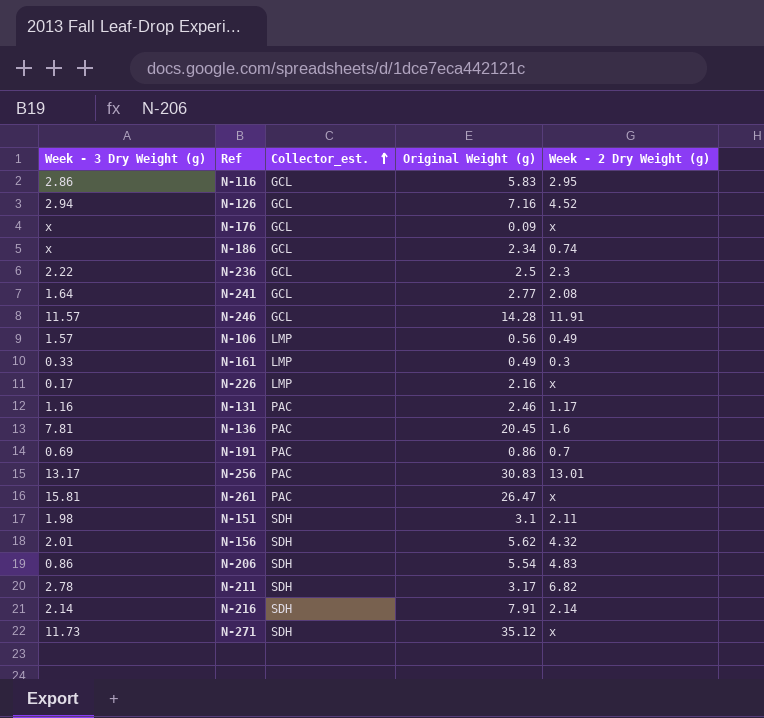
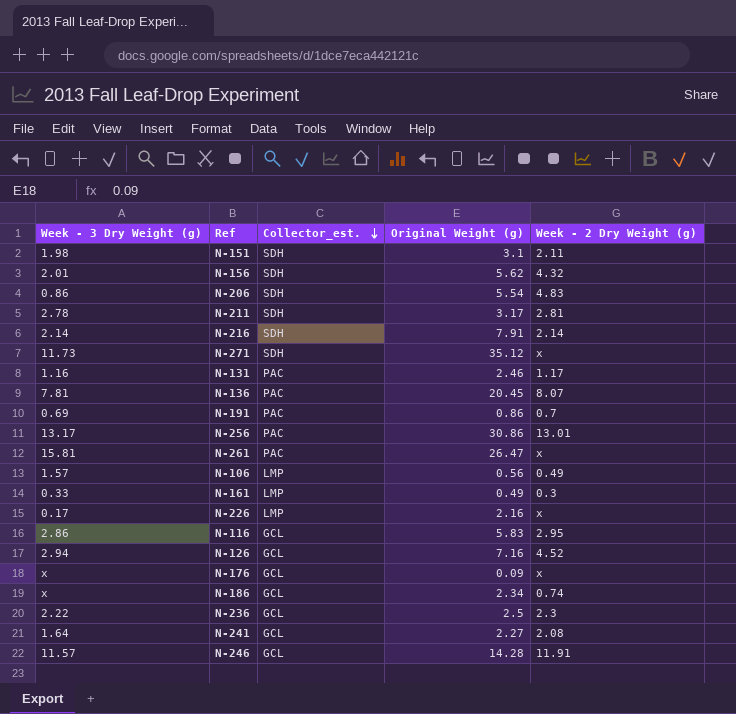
row order: Collector_est. ascending -> Collector_est. descending
N-211 | Week - 2 Dry Weight (g): 6.82 -> 2.81
N-136 | Week - 2 Dry Weight (g): 1.6 -> 8.07
N-256 | Original Weight (g): 30.83 -> 30.86
N-241 | Original Weight (g): 2.77 -> 2.27

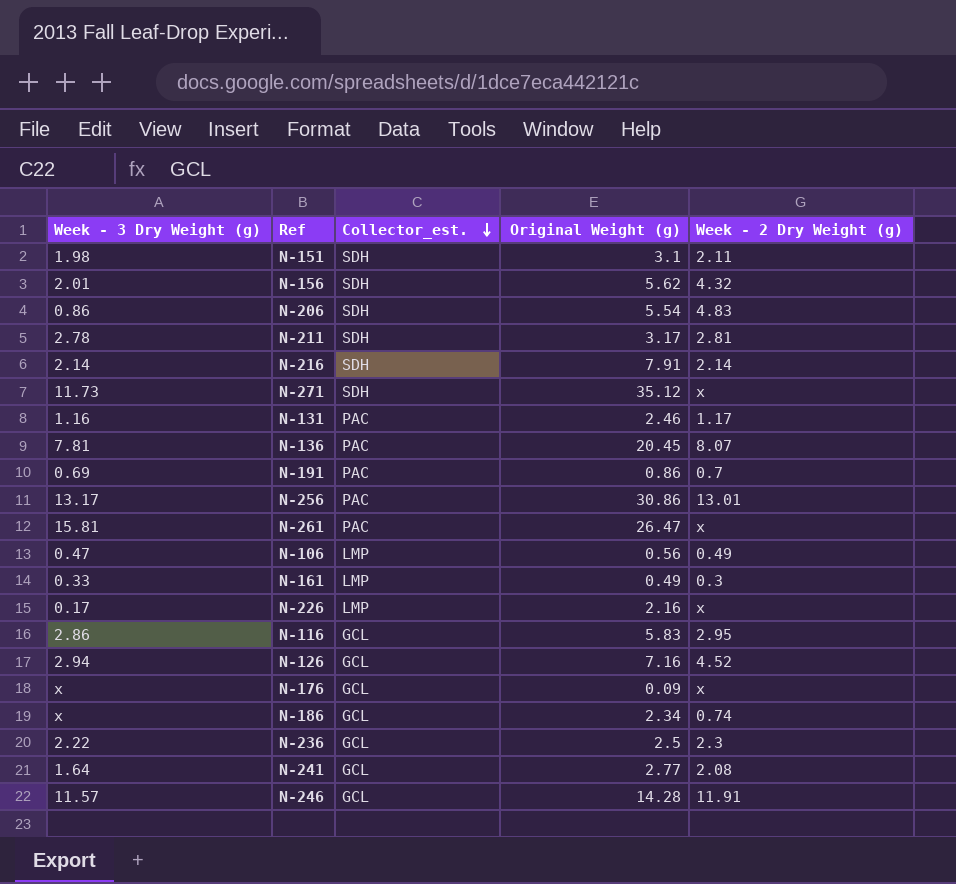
N-106 | Week - 3 Dry Weight (g): 1.57 -> 0.47
N-241 | Original Weight (g): 2.27 -> 2.77

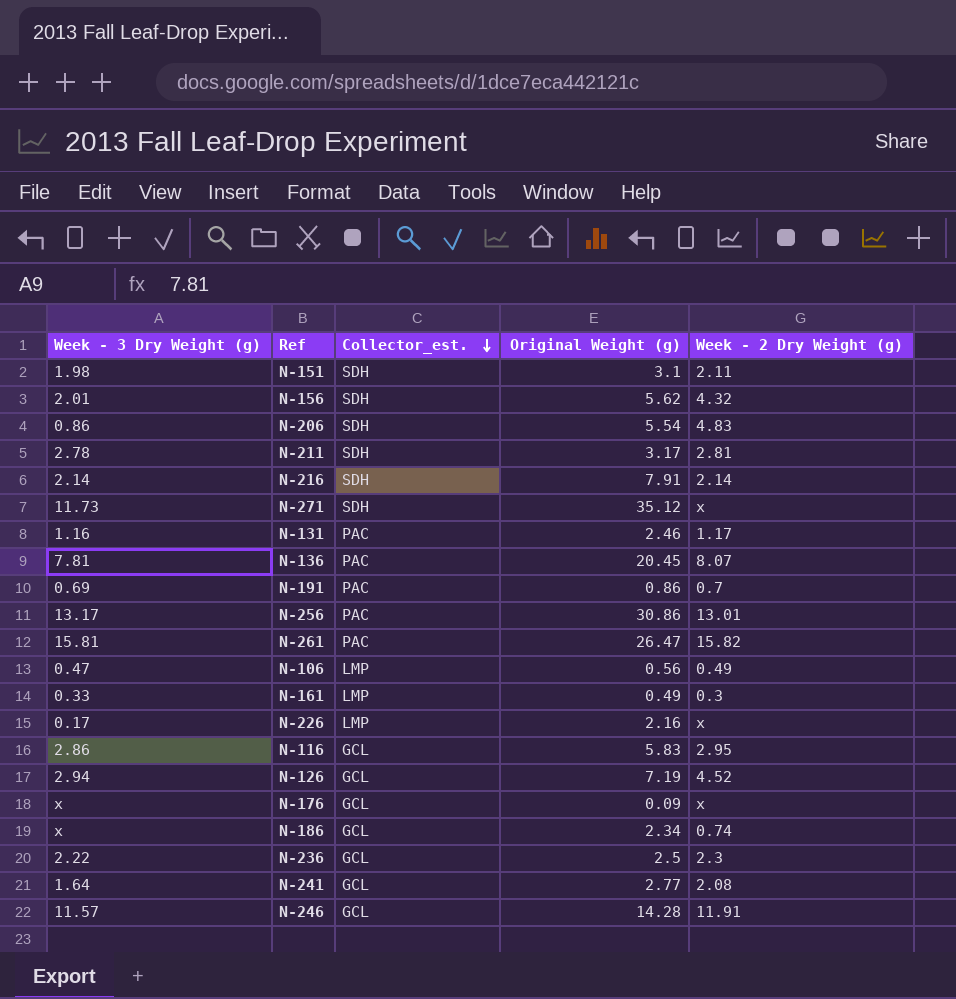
N-261 | Week - 2 Dry Weight (g): x -> 15.82
N-126 | Original Weight (g): 7.16 -> 7.19

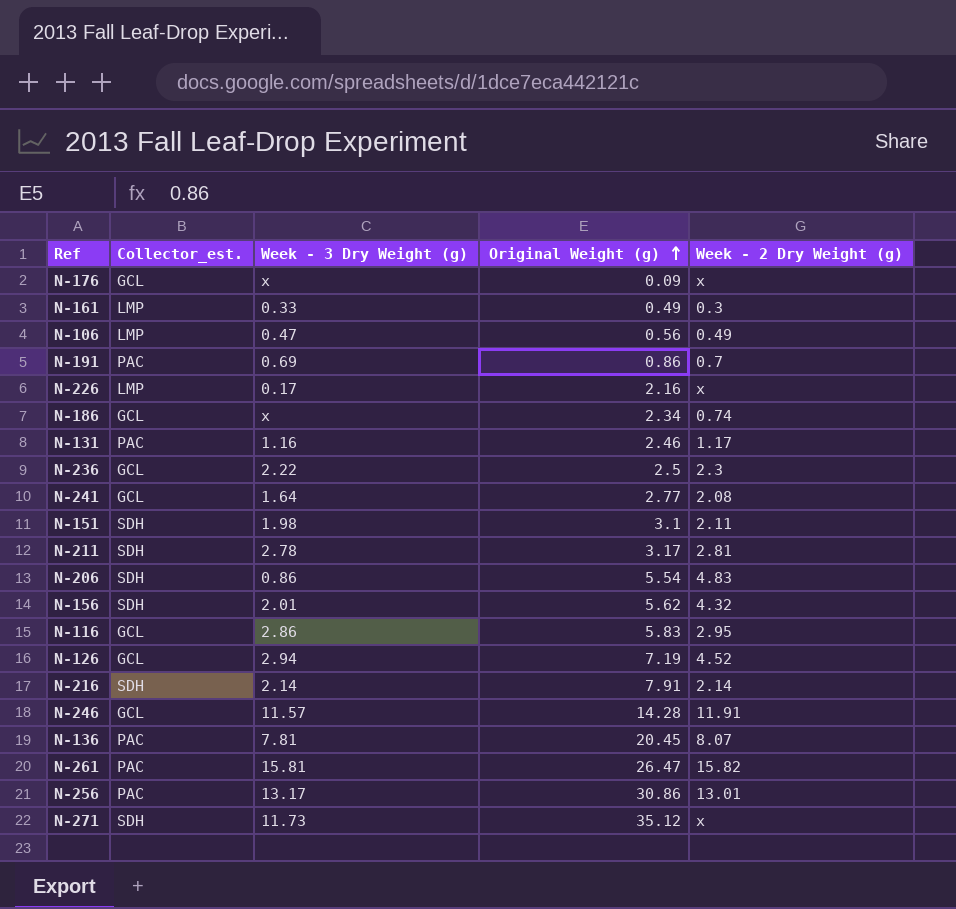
row order: Collector_est. descending -> Original Weight (g) ascending
column Week - 3 Dry Weight (g) | position: 1 -> 3

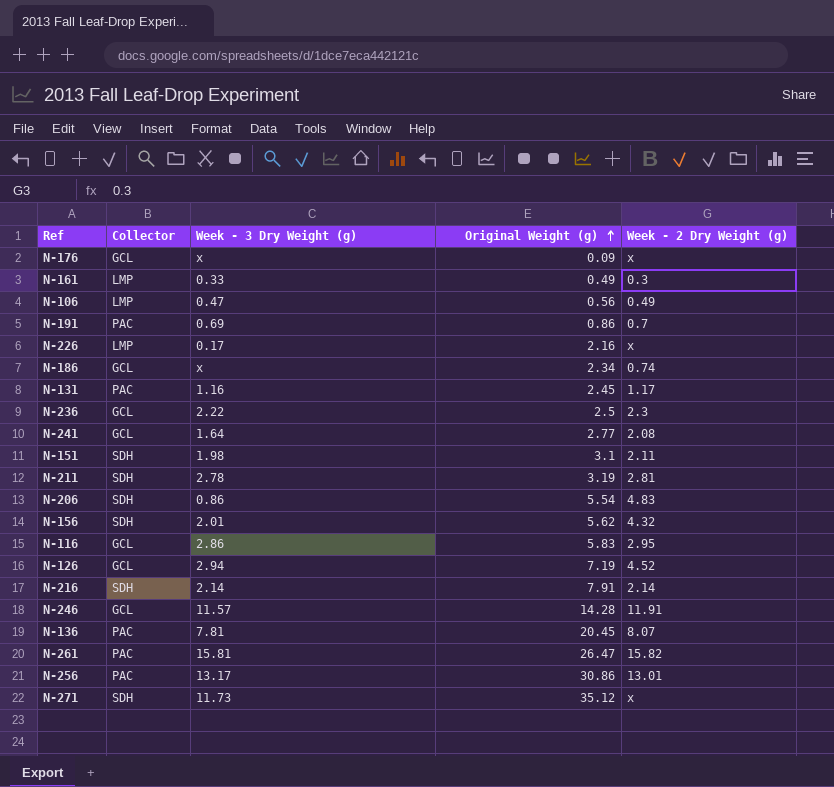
column name: Collector_est. -> Collector
N-131 | Original Weight (g): 2.46 -> 2.45
N-211 | Original Weight (g): 3.17 -> 3.19

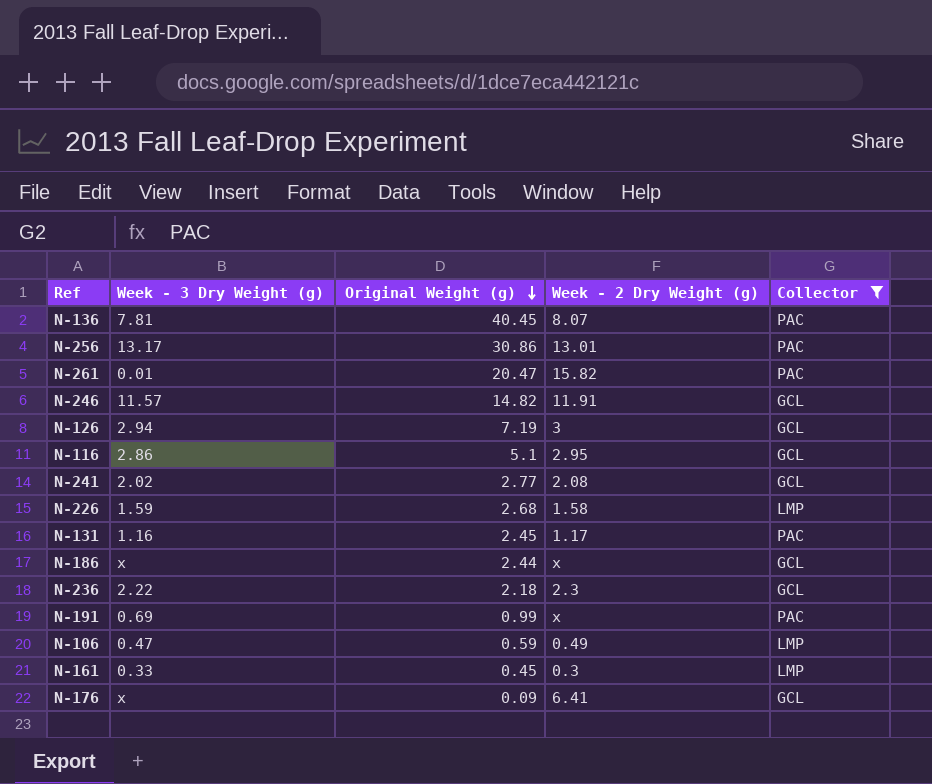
filter: none -> Collector != SDH
row order: Original Weight (g) ascending -> Original Weight (g) descending
column Collector | position: 2 -> 5
N-136 | Original Weight (g): 20.45 -> 40.45
N-261 | Week - 3 Dry Weight (g): 15.81 -> 0.01
N-261 | Original Weight (g): 26.47 -> 20.47
N-246 | Original Weight (g): 14.28 -> 14.82
N-126 | Week - 2 Dry Weight (g): 4.52 -> 3
N-116 | Original Weight (g): 5.83 -> 5.1
N-241 | Week - 3 Dry Weight (g): 1.64 -> 2.02
N-226 | Week - 3 Dry Weight (g): 0.17 -> 1.59
N-226 | Original Weight (g): 2.16 -> 2.68
N-226 | Week - 2 Dry Weight (g): x -> 1.58
N-186 | Original Weight (g): 2.34 -> 2.44
N-186 | Week - 2 Dry Weight (g): 0.74 -> x
N-236 | Original Weight (g): 2.5 -> 2.18
N-191 | Original Weight (g): 0.86 -> 0.99
N-191 | Week - 2 Dry Weight (g): 0.7 -> x
N-106 | Original Weight (g): 0.56 -> 0.59
N-161 | Original Weight (g): 0.49 -> 0.45
N-176 | Week - 2 Dry Weight (g): x -> 6.41

